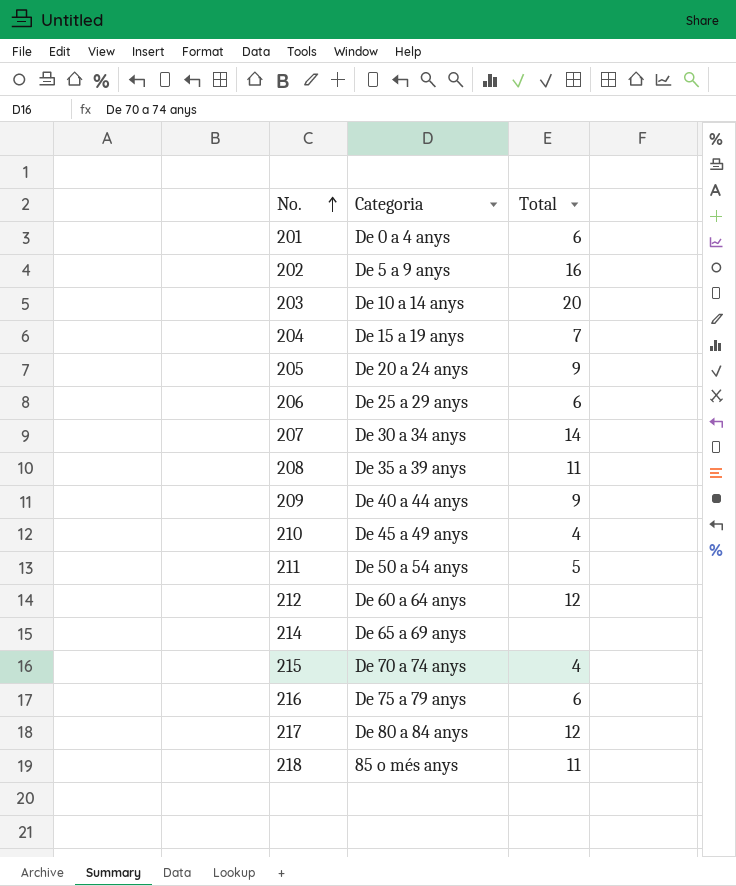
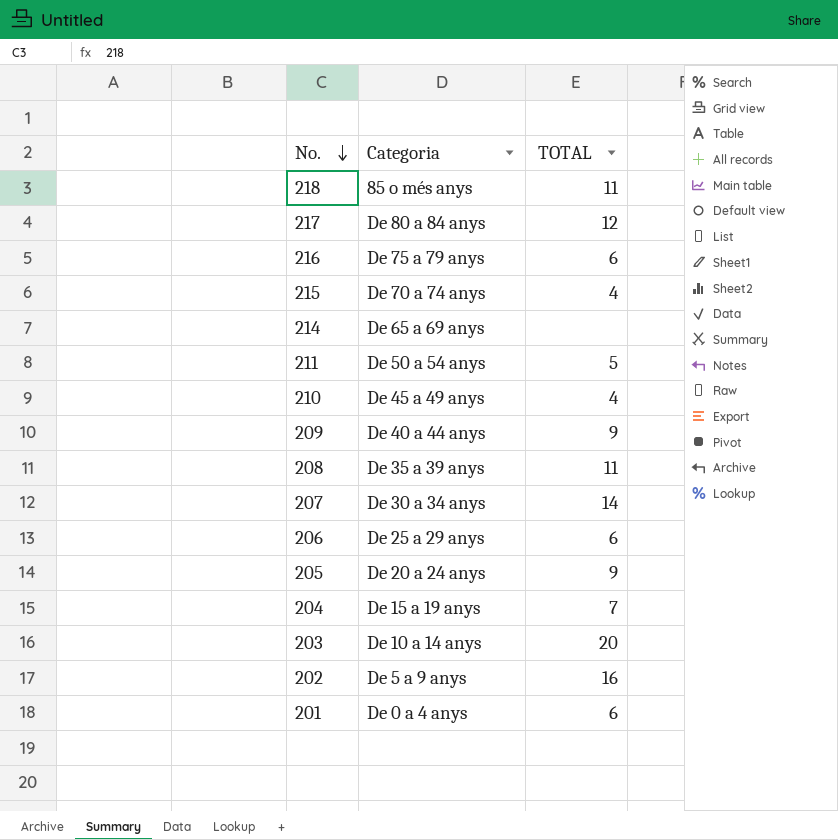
row order: No. ascending -> No. descending
column name: Total -> TOTAL
row 212: De 60 a 64 anys | 12 -> none

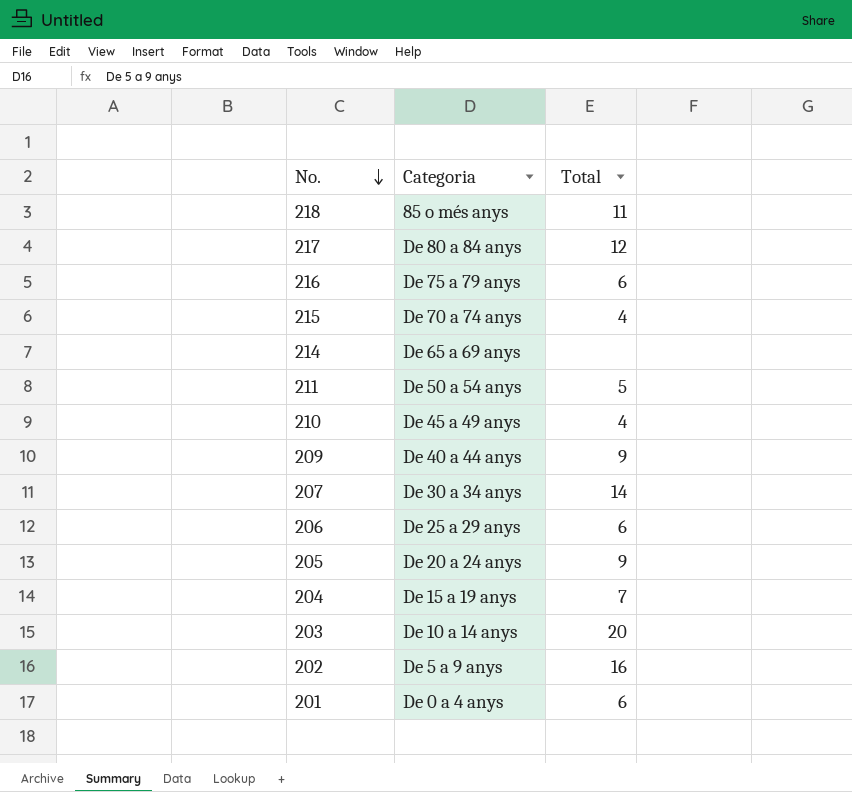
column name: TOTAL -> Total
row 208: De 35 a 39 anys | 11 -> none

